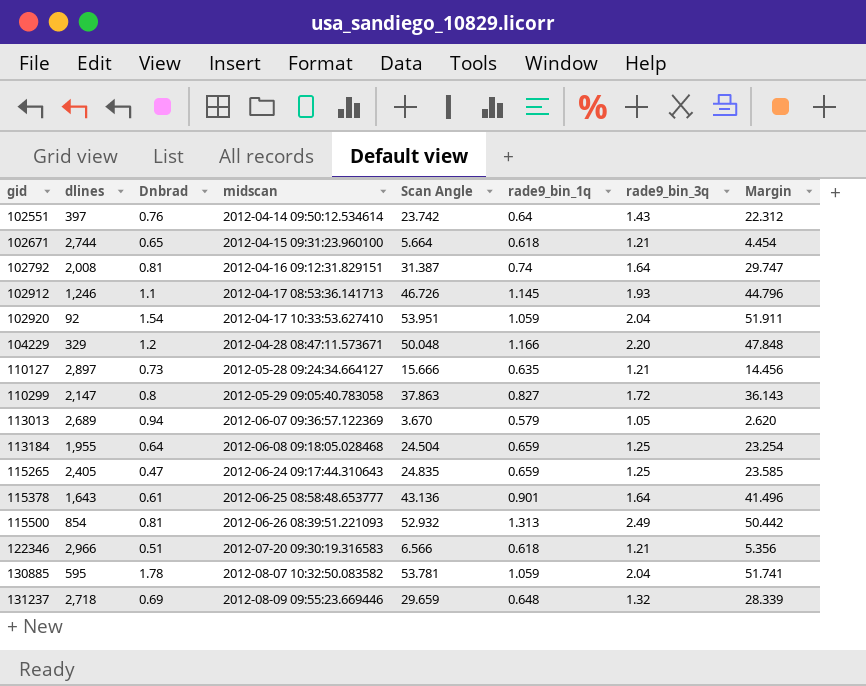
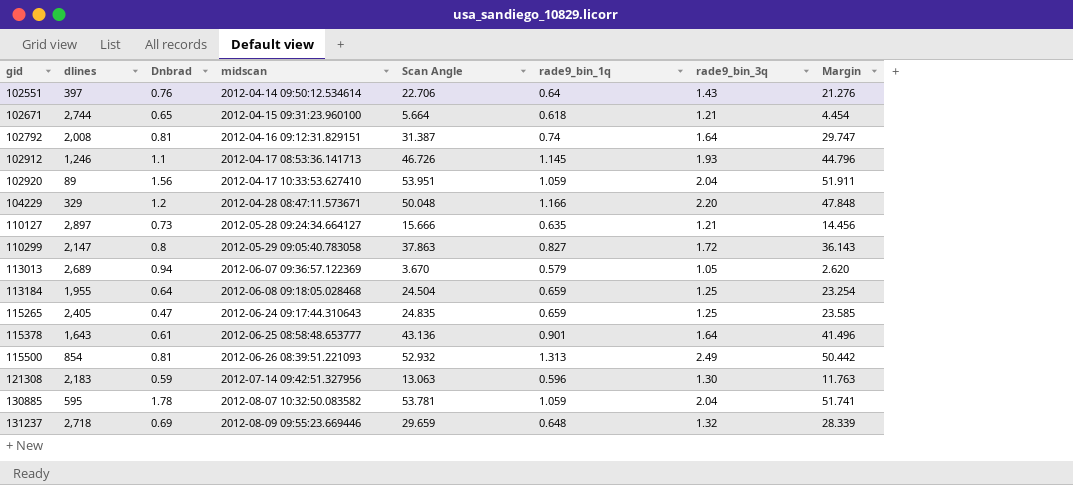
row 122346: 2,966 | 0.51 | 2012-07-20 09:30:19.316583 | 6.566 | 0.618 | 1.21 | 5.356 -> none
102551 | Scan Angle: 23.742 -> 22.706
102551 | Margin: 22.312 -> 21.276
102920 | dlines: 92 -> 89
102920 | Dnbrad: 1.54 -> 1.56
row 121308: none -> 2,183 | 0.59 | 2012-07-14 09:42:51.327956 | 13.063 | 0.596 | 1.30 | 11.763

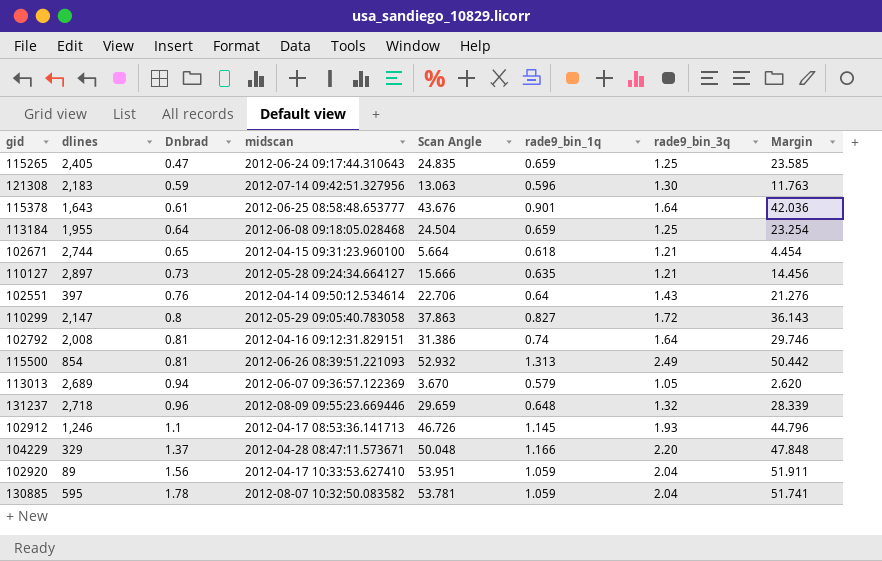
row order: gid ascending -> Dnbrad ascending
115378 | Scan Angle: 43.136 -> 43.676
115378 | Margin: 41.496 -> 42.036
102792 | Scan Angle: 31.387 -> 31.386
102792 | Margin: 29.747 -> 29.746
131237 | Dnbrad: 0.69 -> 0.96
104229 | Dnbrad: 1.2 -> 1.37

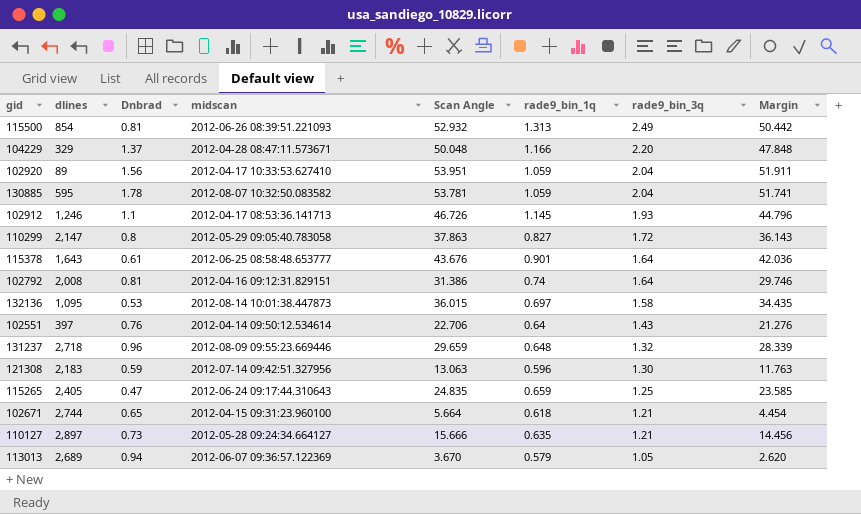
row order: Dnbrad ascending -> rade9_bin_3q descending
row 113184: 1,955 | 0.64 | 2012-06-08 09:18:05.028468 | 24.504 | 0.659 | 1.25 | 23.254 -> none
row 132136: none -> 1,095 | 0.53 | 2012-08-14 10:01:38.447873 | 36.015 | 0.697 | 1.58 | 34.435

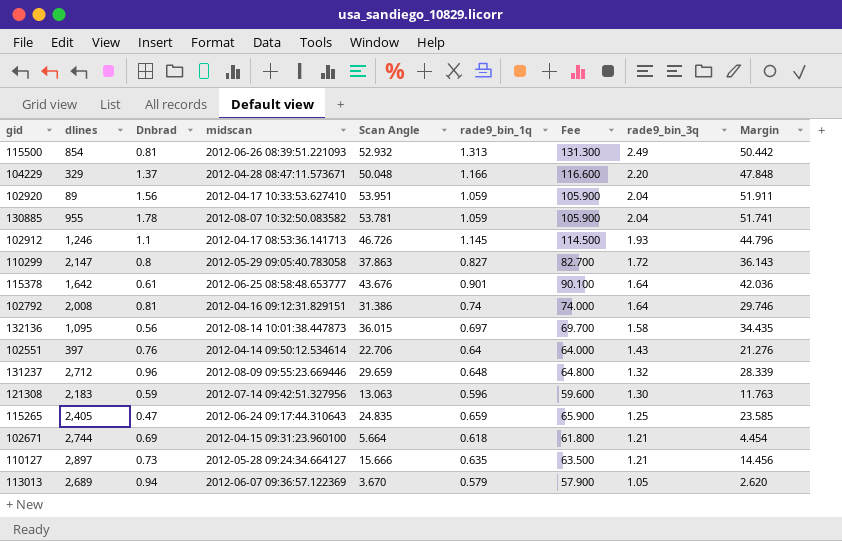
column Fee | formula: none -> [rade9_bin_1q] * 100
130885 | dlines: 595 -> 955
115378 | dlines: 1,643 -> 1,642
132136 | Dnbrad: 0.53 -> 0.56
131237 | dlines: 2,718 -> 2,712
102671 | Dnbrad: 0.65 -> 0.69

